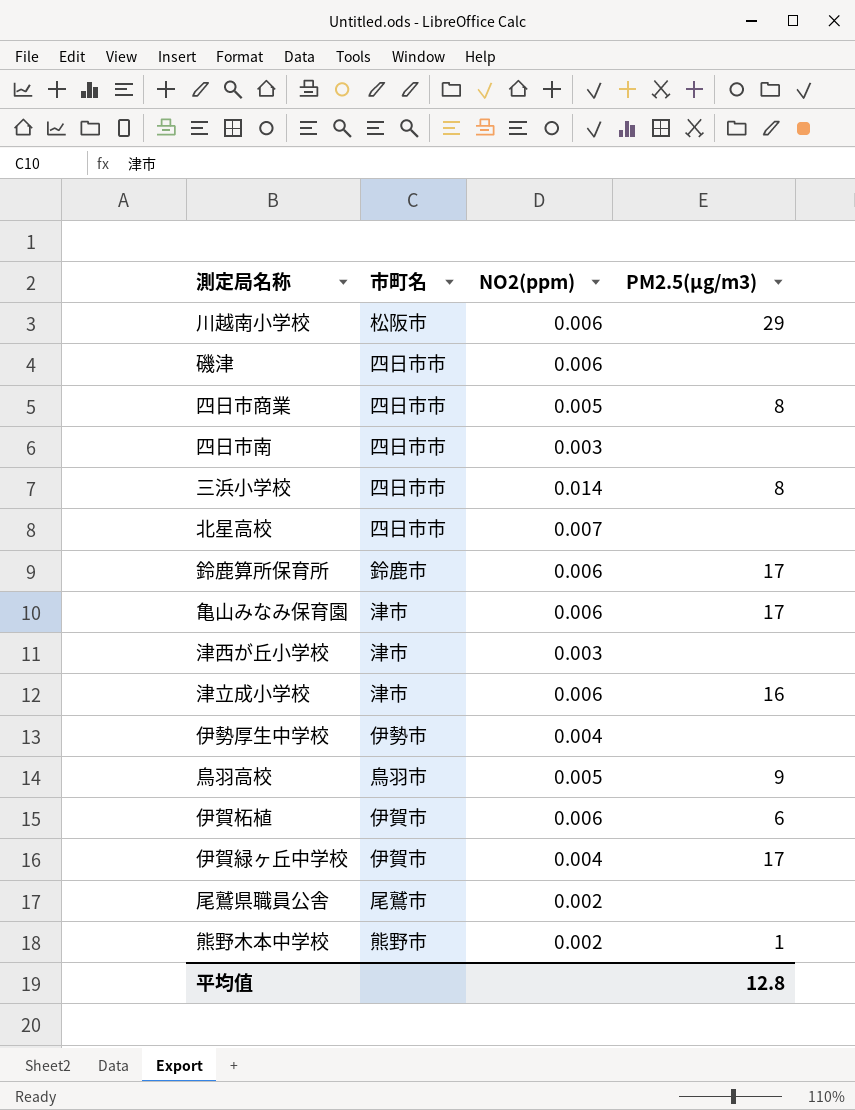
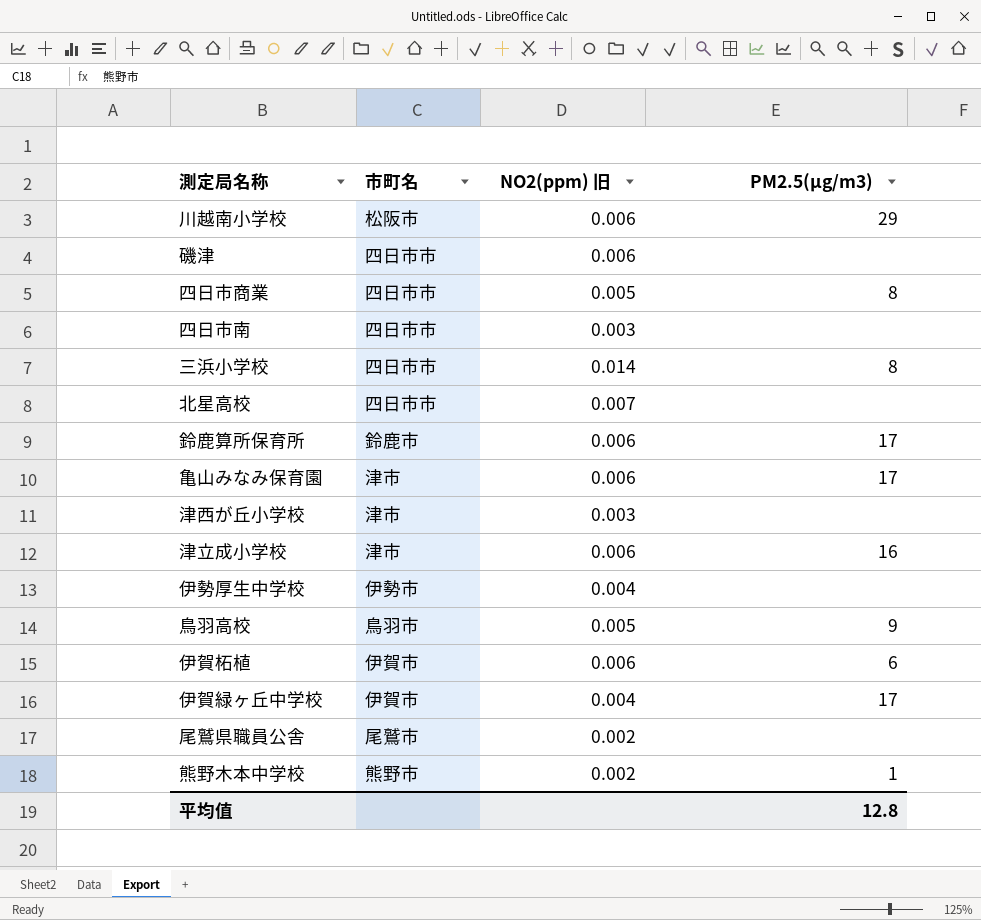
column name: NO2(ppm) -> NO2(ppm) 旧

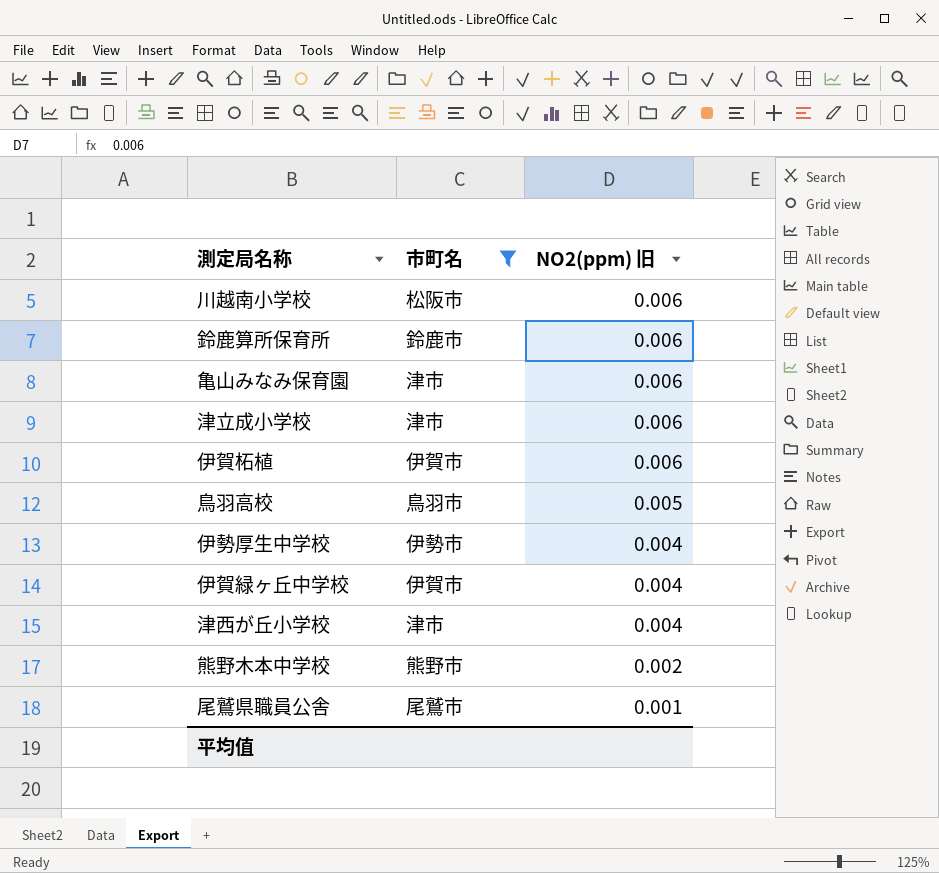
filter: none -> 市町名 != 四日市市
row order: none -> NO2(ppm) 旧 descending
column PM2.5(μg/m3) | position: 4 -> none
津西が丘小学校 | NO2(ppm) 旧: 0.003 -> 0.004
尾鷲県職員公舎 | NO2(ppm) 旧: 0.002 -> 0.001

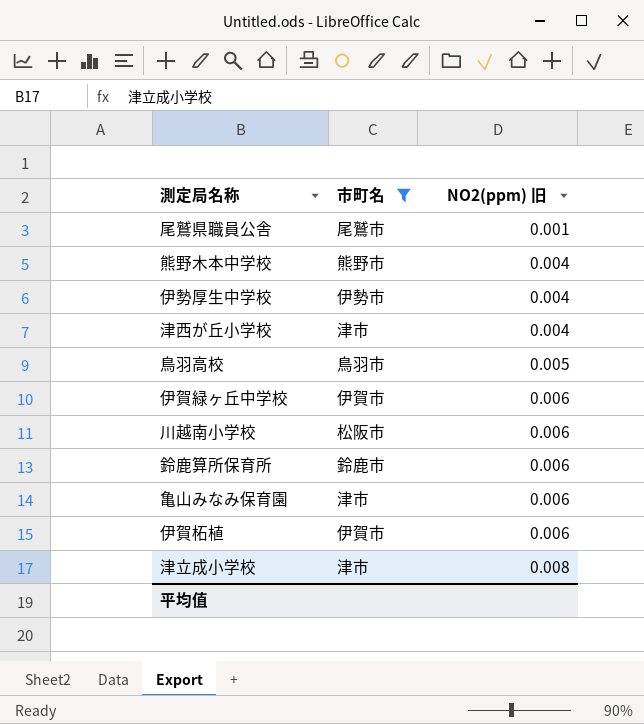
row order: NO2(ppm) 旧 descending -> NO2(ppm) 旧 ascending
熊野木本中学校 | NO2(ppm) 旧: 0.002 -> 0.004
伊賀緑ヶ丘中学校 | NO2(ppm) 旧: 0.004 -> 0.006
津立成小学校 | NO2(ppm) 旧: 0.006 -> 0.008

